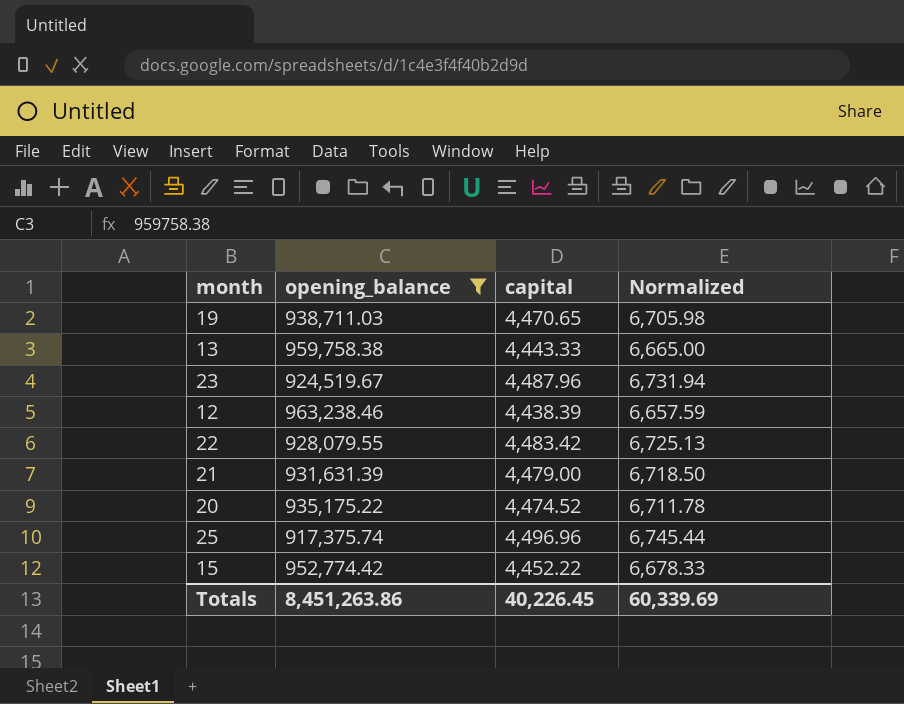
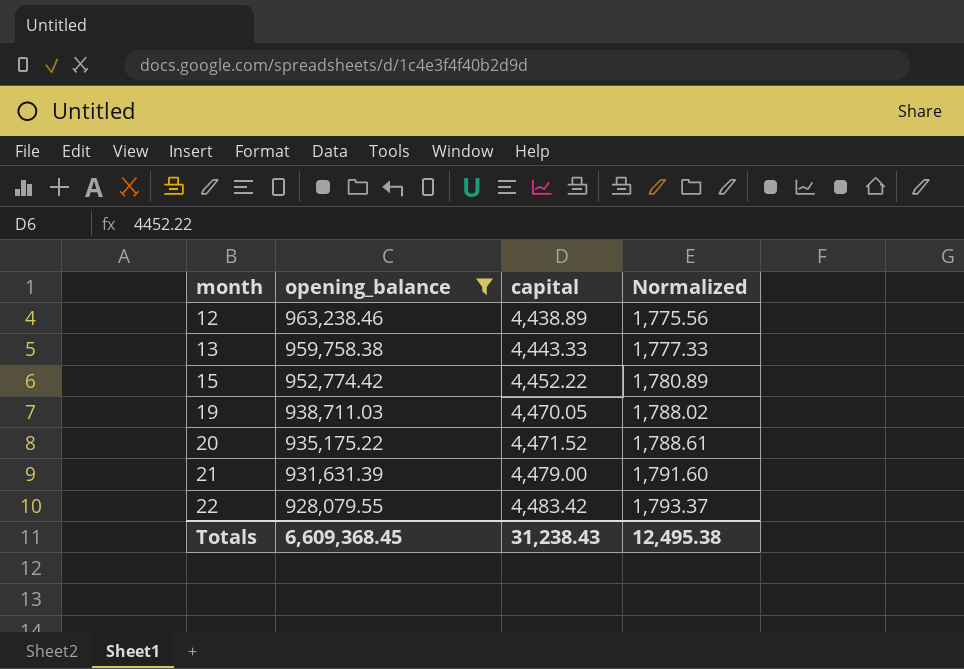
row order: none -> month ascending
column Normalized | formula: [capital] * 1.5 -> [capital] * 0.4
row 23: 924,519.67 | 4,487.96 | 6,731.94 -> none
row 25: 917,375.74 | 4,496.96 | 6,745.44 -> none
12 | capital: 4,438.39 -> 4,438.89
19 | capital: 4,470.65 -> 4,470.05
20 | capital: 4,474.52 -> 4,471.52
Totals | opening_balance: 8,451,263.86 -> 6,609,368.45
Totals | capital: 40,226.45 -> 31,238.43
Totals | Normalized: 60,339.69 -> 12,495.38

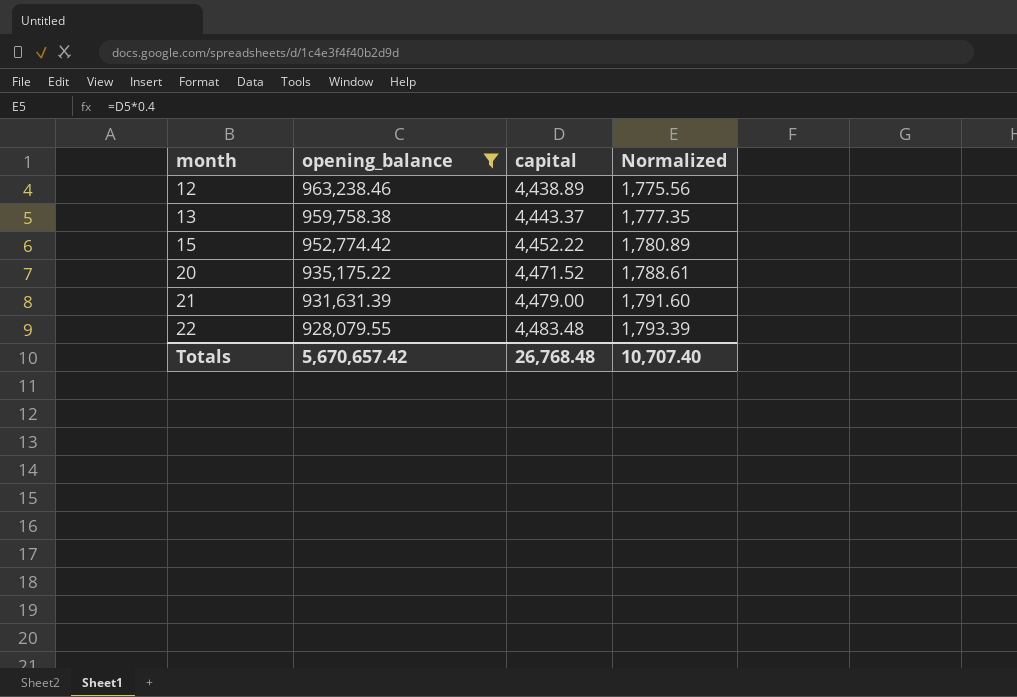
row 19: 938,711.03 | 4,470.05 | 1,788.02 -> none
13 | capital: 4,443.33 -> 4,443.37
13 | Normalized: 1,777.33 -> 1,777.35
22 | capital: 4,483.42 -> 4,483.48
22 | Normalized: 1,793.37 -> 1,793.39
Totals | opening_balance: 6,609,368.45 -> 5,670,657.42
Totals | capital: 31,238.43 -> 26,768.48
Totals | Normalized: 12,495.38 -> 10,707.40

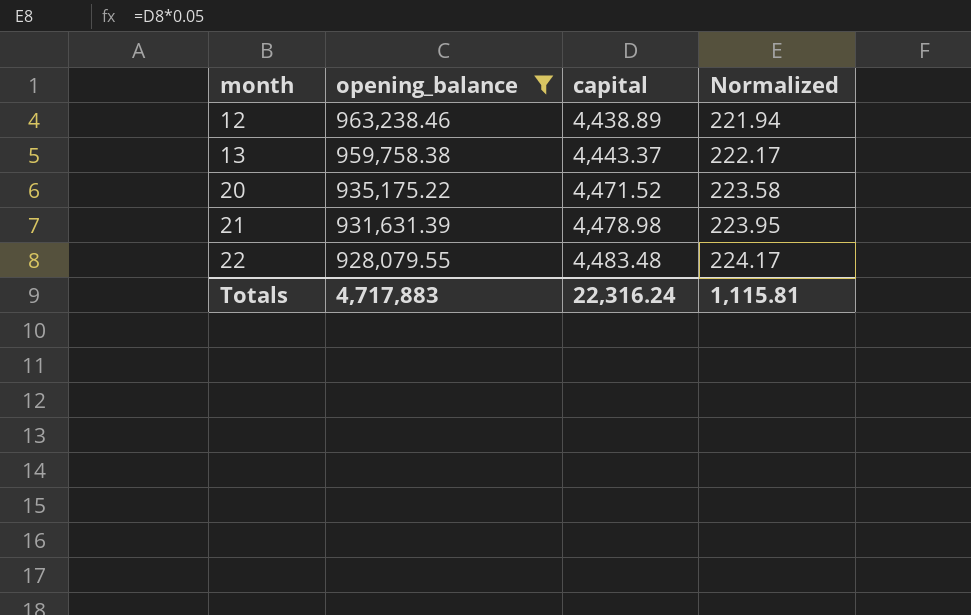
column Normalized | formula: [capital] * 0.4 -> [capital] * 0.05
row 15: 952,774.42 | 4,452.22 | 1,780.89 -> none
21 | capital: 4,479.00 -> 4,478.98
Totals | opening_balance: 5,670,657.42 -> 4,717,883
Totals | capital: 26,768.48 -> 22,316.24
Totals | Normalized: 10,707.40 -> 1,115.81

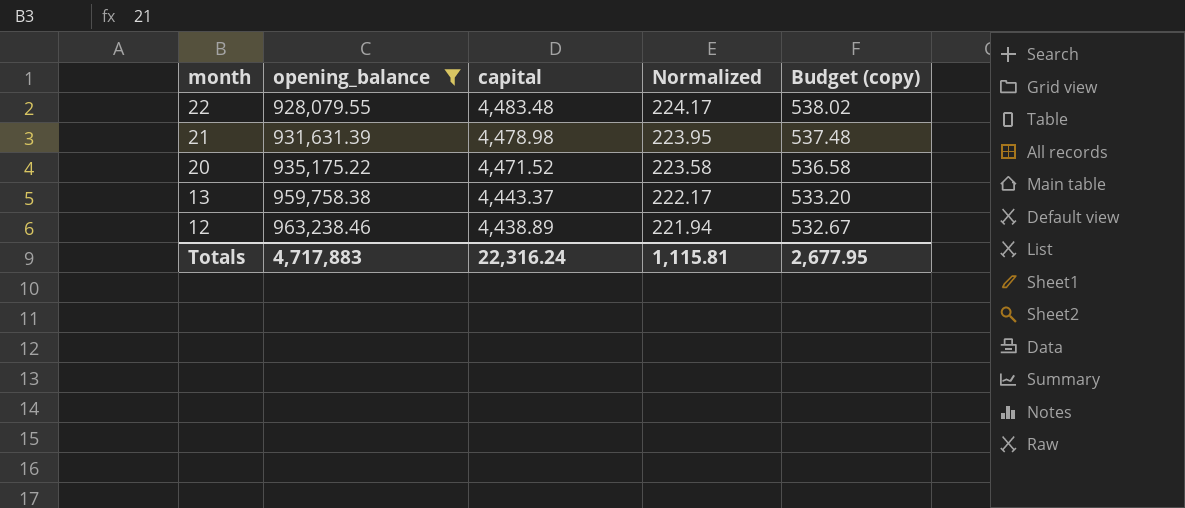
row order: month ascending -> month descending
column Budget (copy) | formula: none -> [capital] * 0.12

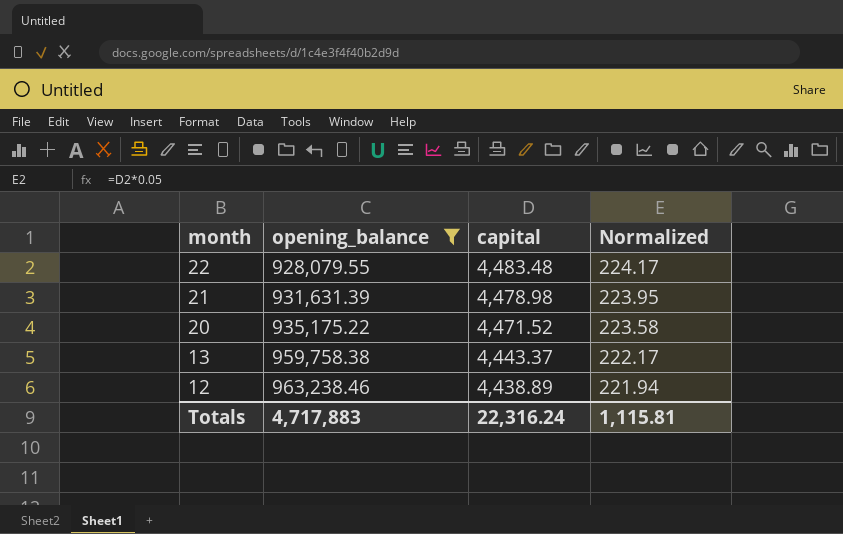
column Budget (copy) | formula: [capital] * 0.12 -> none

